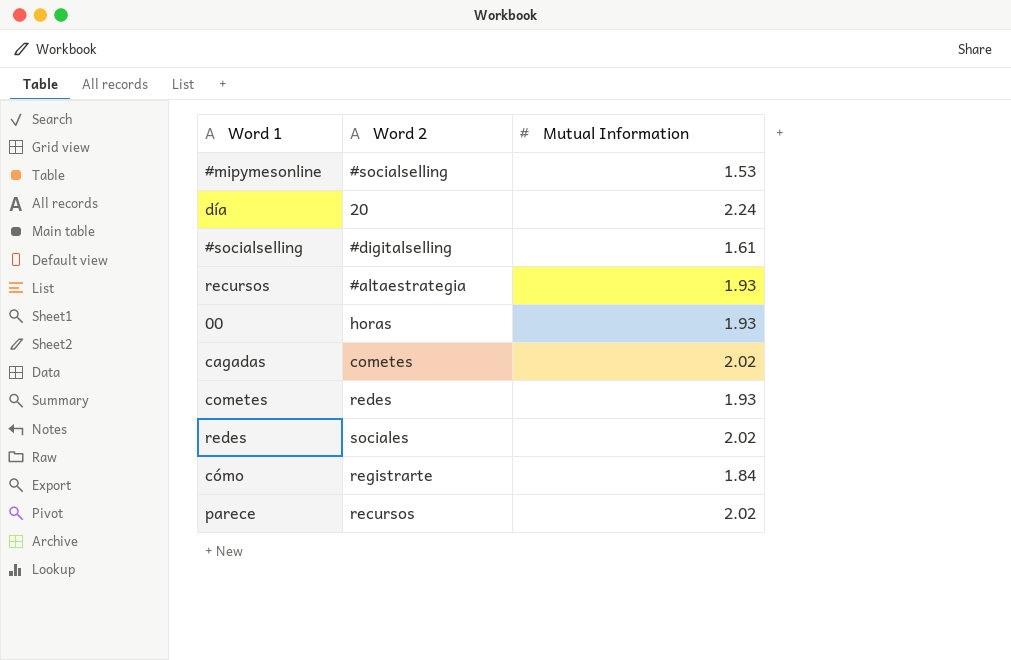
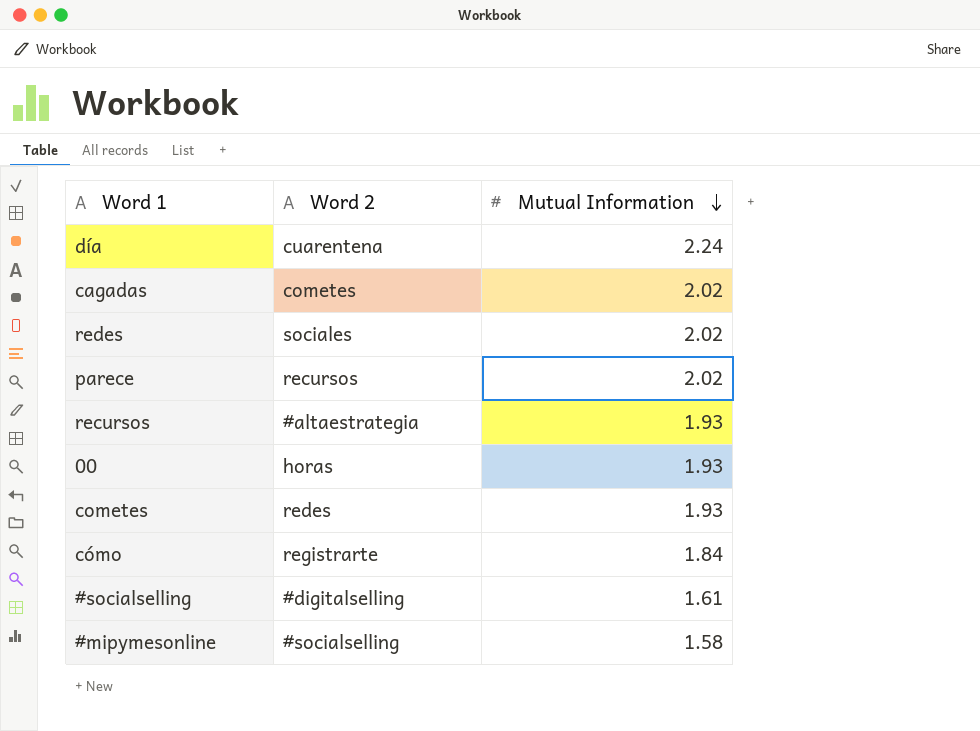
row order: none -> Mutual Information descending
día | Word 2: 20 -> cuarentena
#mipymesonline | Mutual Information: 1.53 -> 1.58

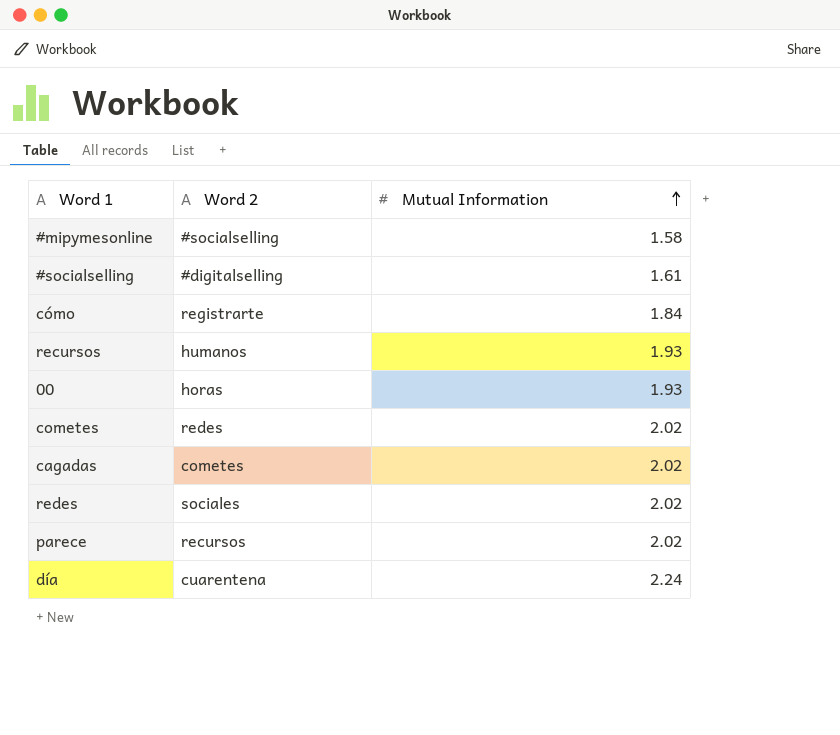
row order: Mutual Information descending -> Mutual Information ascending
recursos | Word 2: #altaestrategia -> humanos
cometes | Mutual Information: 1.93 -> 2.02

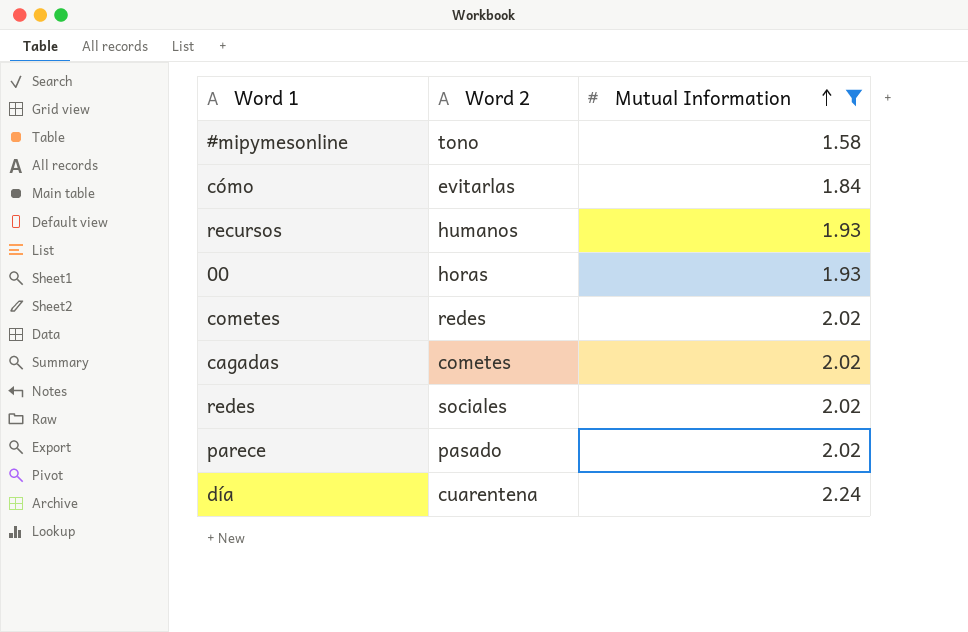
filter: none -> Mutual Information != 1.61
#mipymesonline | Word 2: #socialselling -> tono
cómo | Word 2: registrarte -> evitarlas
parece | Word 2: recursos -> pasado

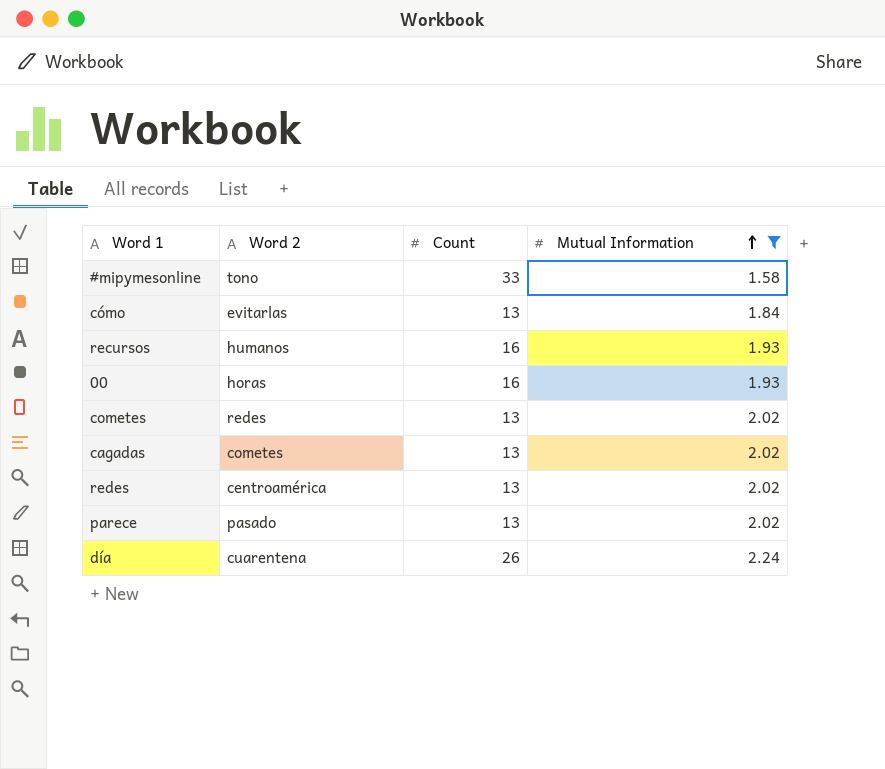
column Count | position: none -> 3
redes | Word 2: sociales -> centroamérica

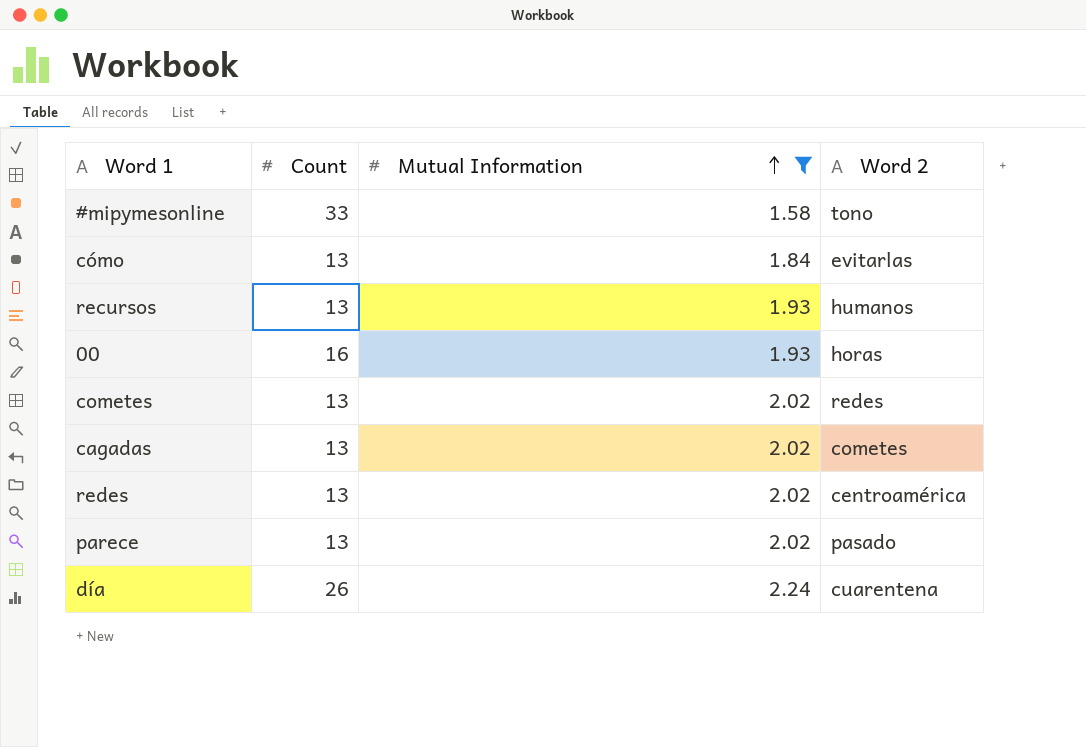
column Word 2 | position: 2 -> 4
recursos | Count: 16 -> 13

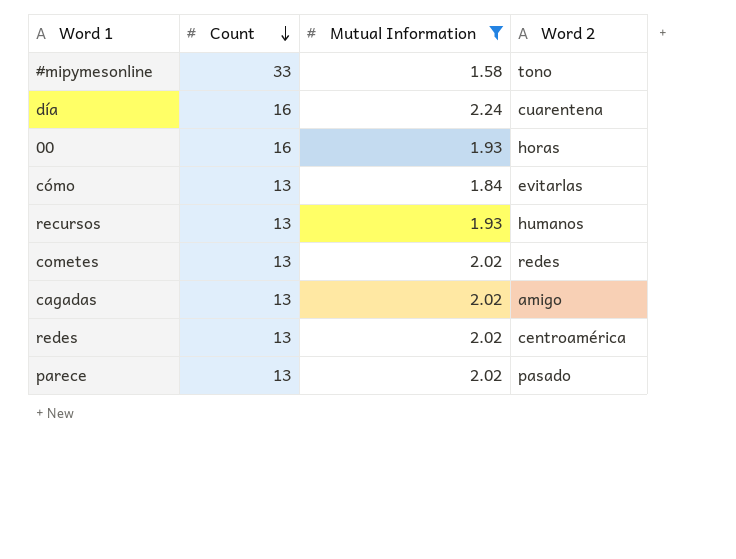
row order: Mutual Information ascending -> Count descending
día | Count: 26 -> 16
cagadas | Word 2: cometes -> amigo

